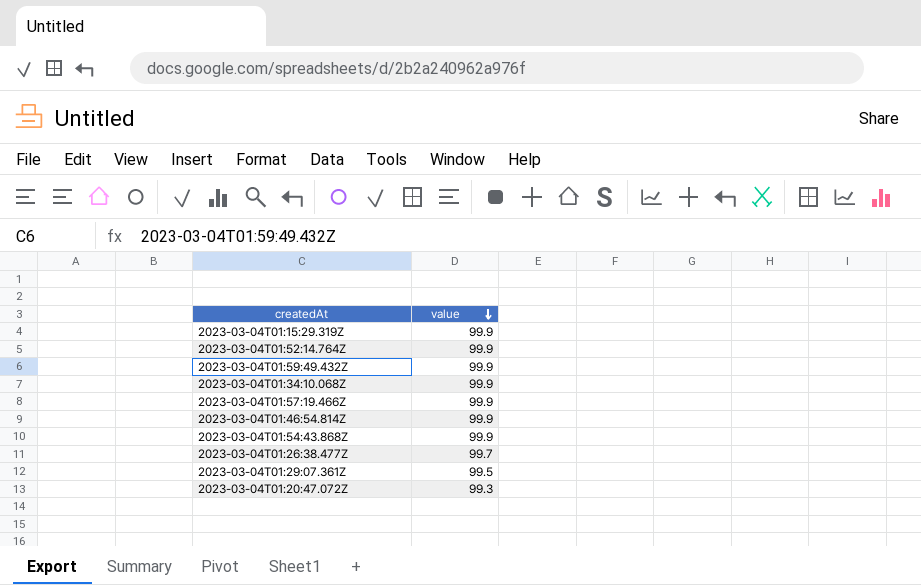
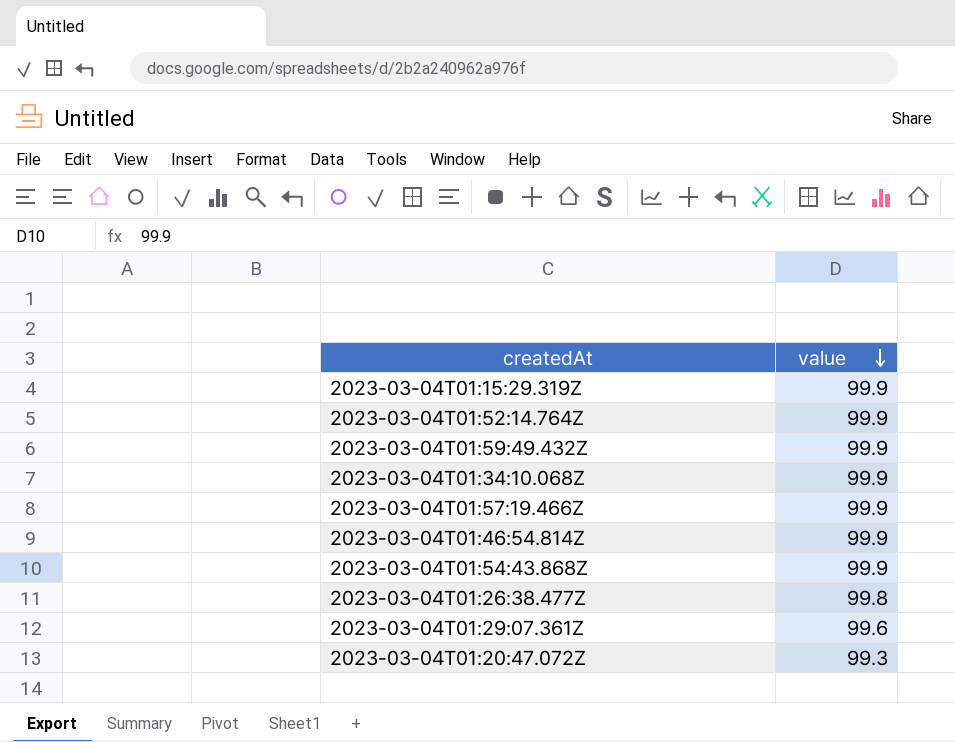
2023-03-04T01:26:38.477Z | value: 99.7 -> 99.8
2023-03-04T01:29:07.361Z | value: 99.5 -> 99.6

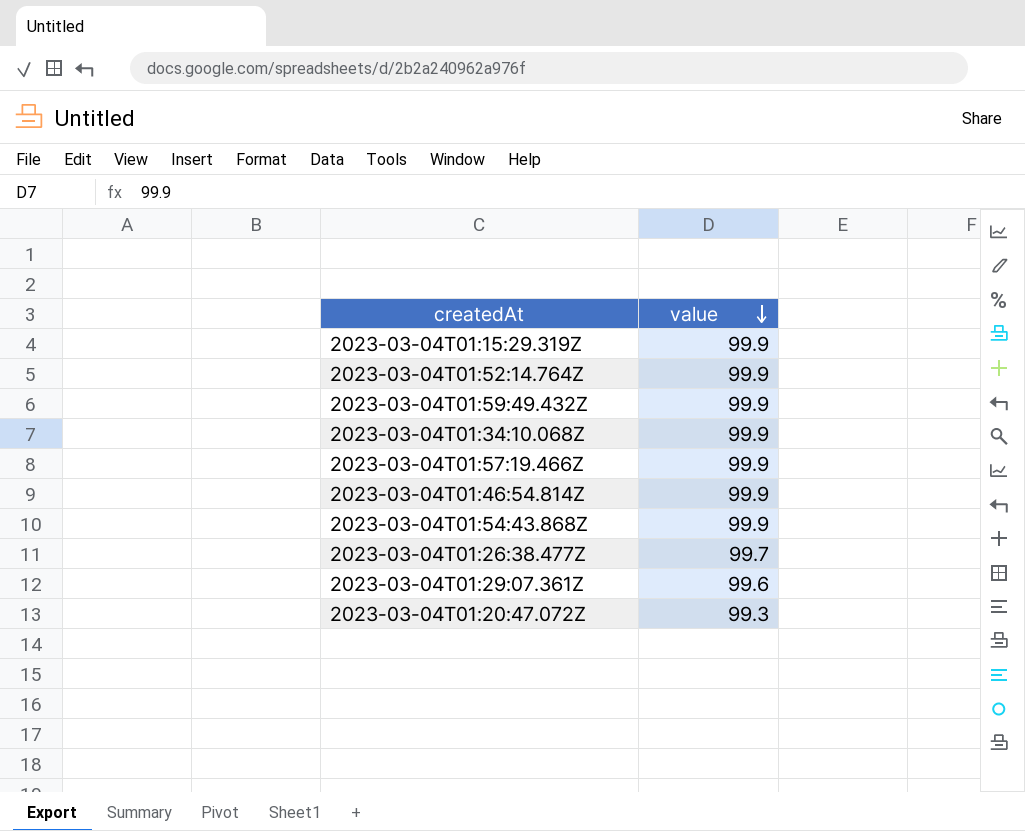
2023-03-04T01:26:38.477Z | value: 99.8 -> 99.7

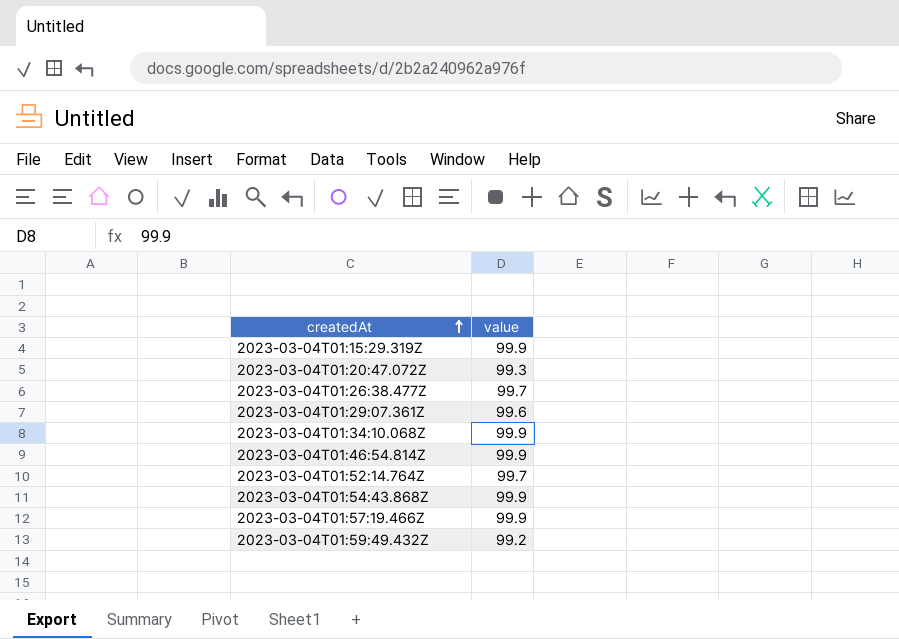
row order: value descending -> createdAt ascending
2023-03-04T01:52:14.764Z | value: 99.9 -> 99.7
2023-03-04T01:59:49.432Z | value: 99.9 -> 99.2

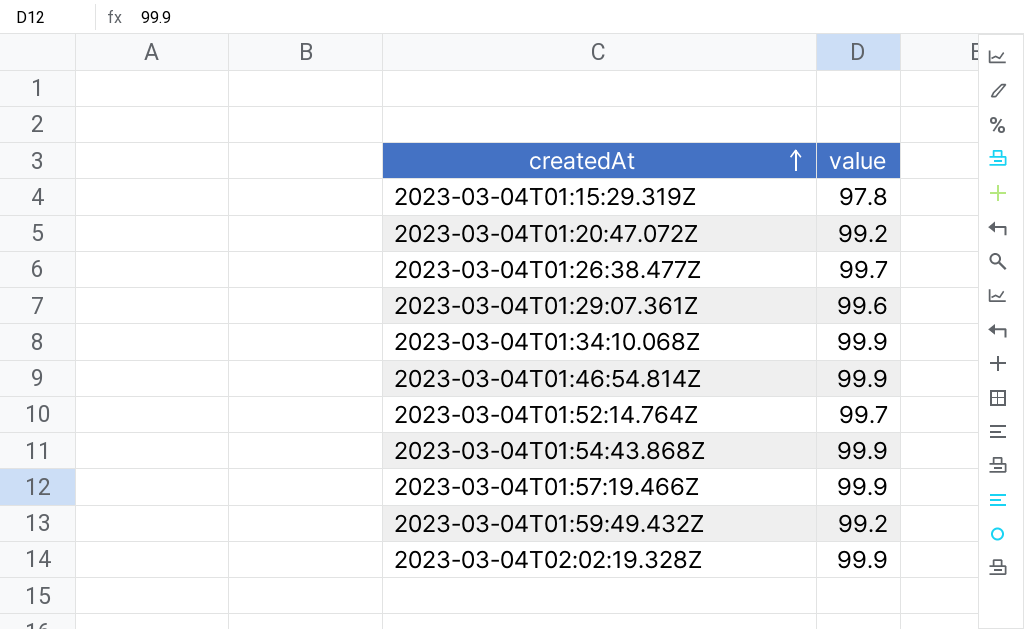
2023-03-04T01:15:29.319Z | value: 99.9 -> 97.8
2023-03-04T01:20:47.072Z | value: 99.3 -> 99.2
row 2023-03-04T02:02:19.328Z: none -> 99.9

